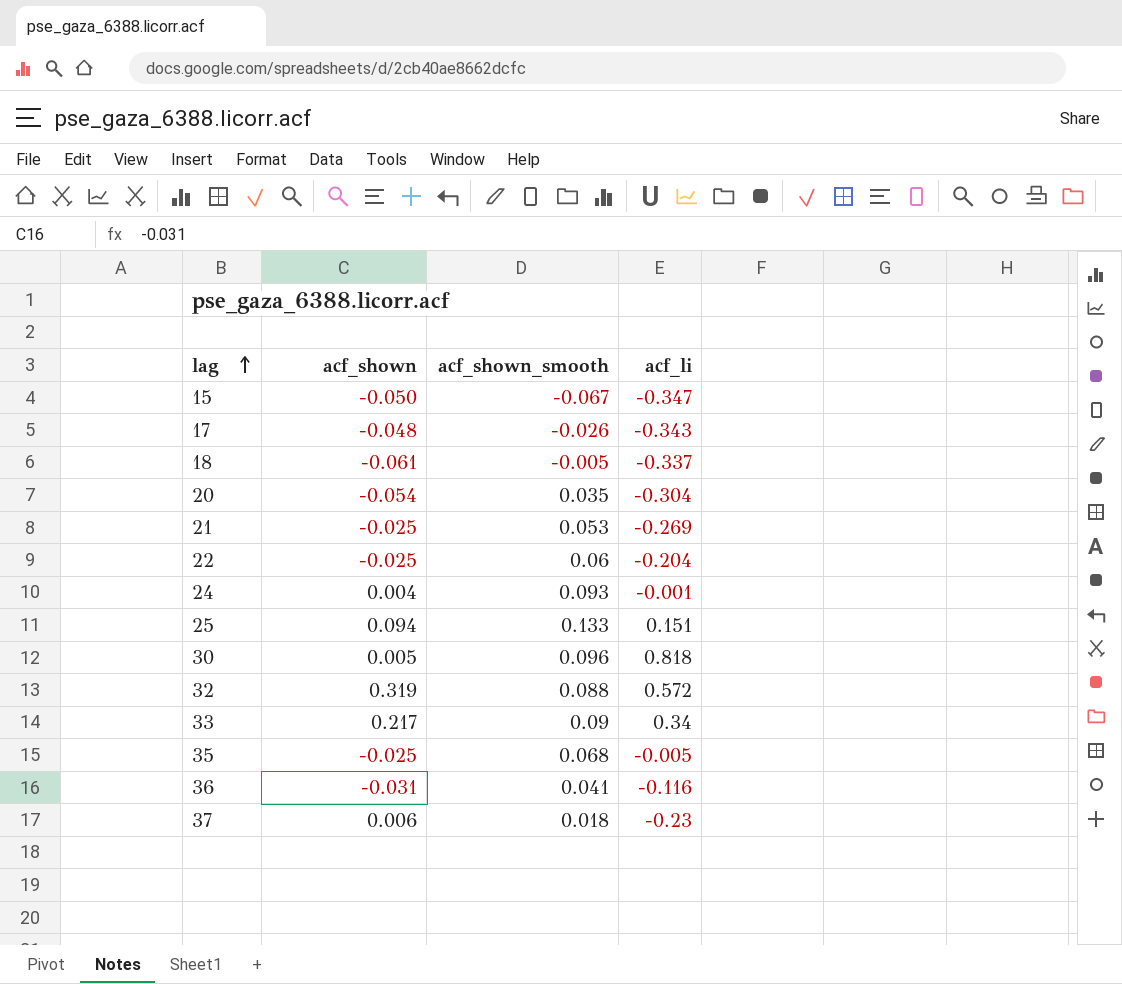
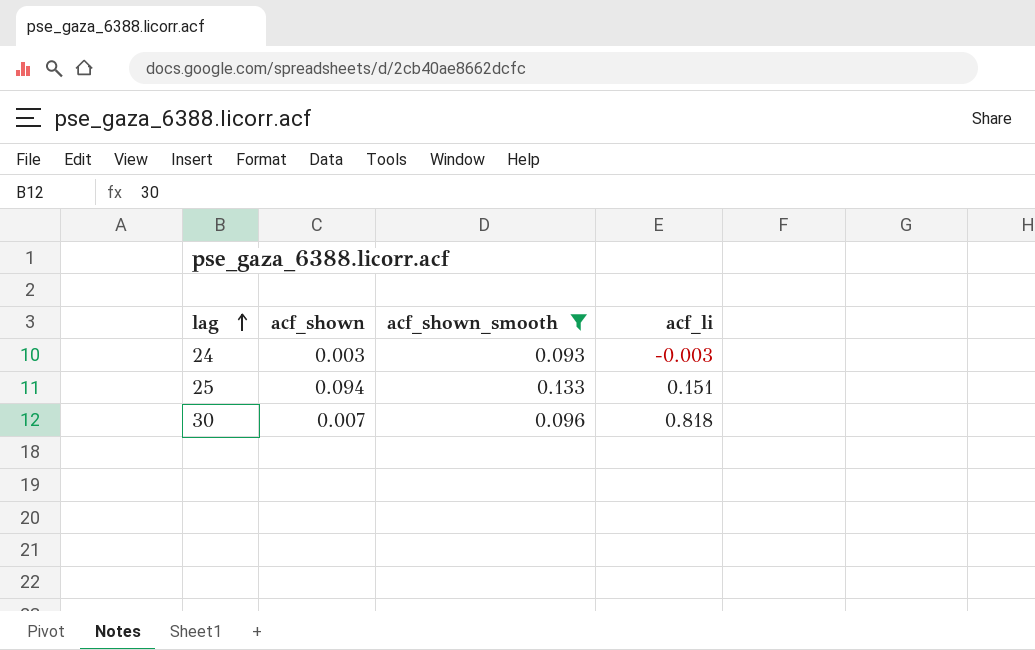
filter: none -> acf_shown_smooth >= 0.093
24 | acf_shown: 0.004 -> 0.003
24 | acf_li: -0.001 -> -0.003
30 | acf_shown: 0.005 -> 0.007

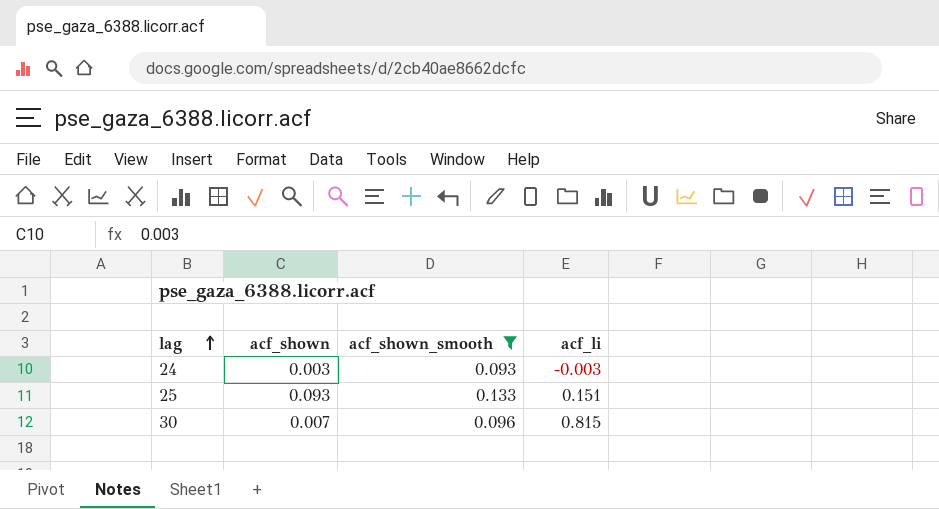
25 | acf_shown: 0.094 -> 0.093
30 | acf_li: 0.818 -> 0.815

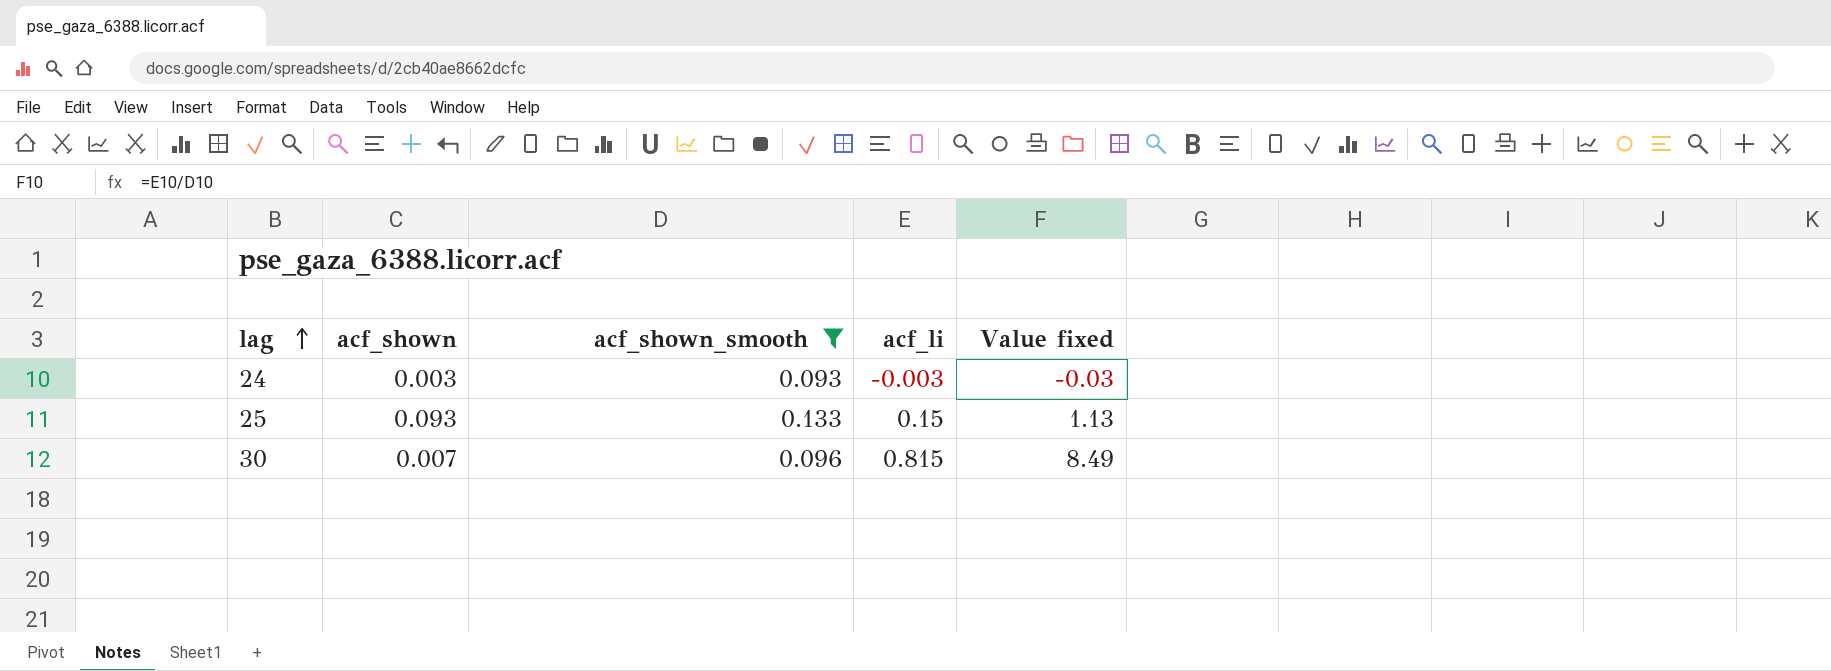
column Value fixed | formula: none -> [acf_li] / [acf_shown_smooth]
25 | acf_li: 0.151 -> 0.15

